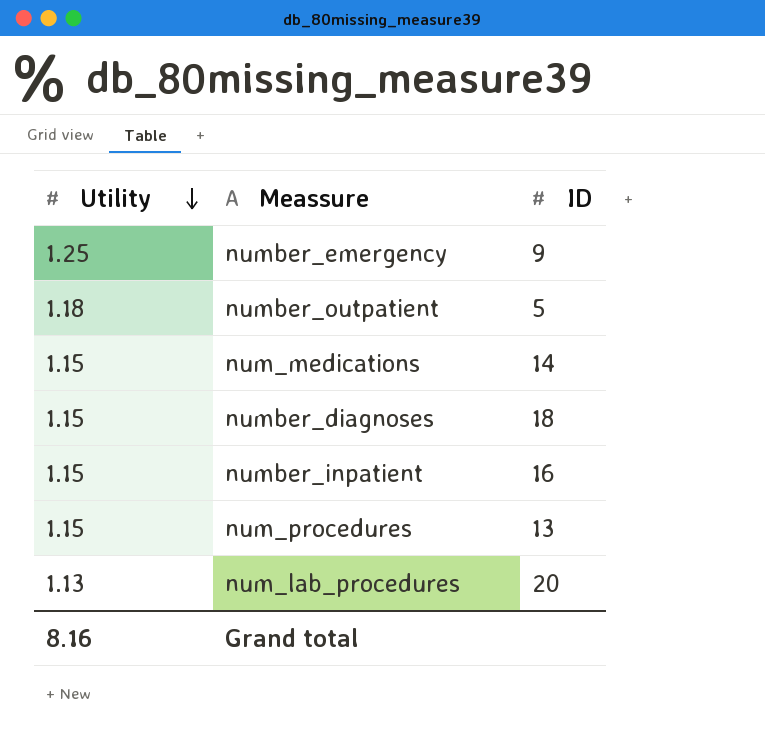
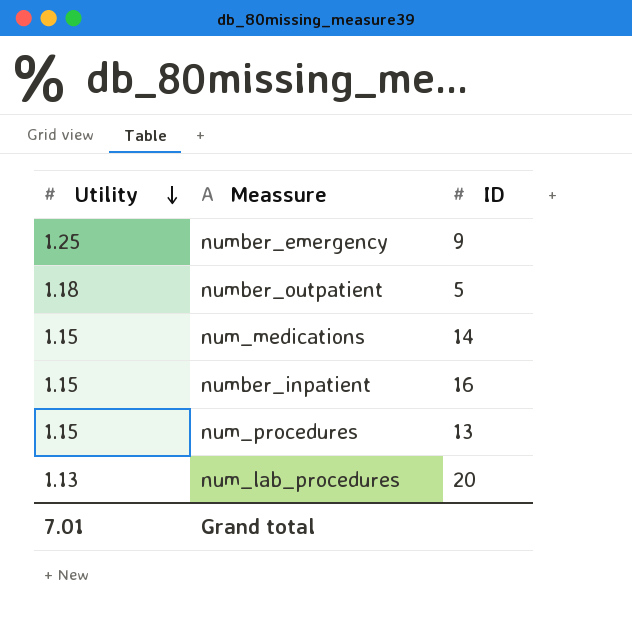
row number_diagnoses: 1.15 | 18 -> none
Grand total | Utility: 8.16 -> 7.01

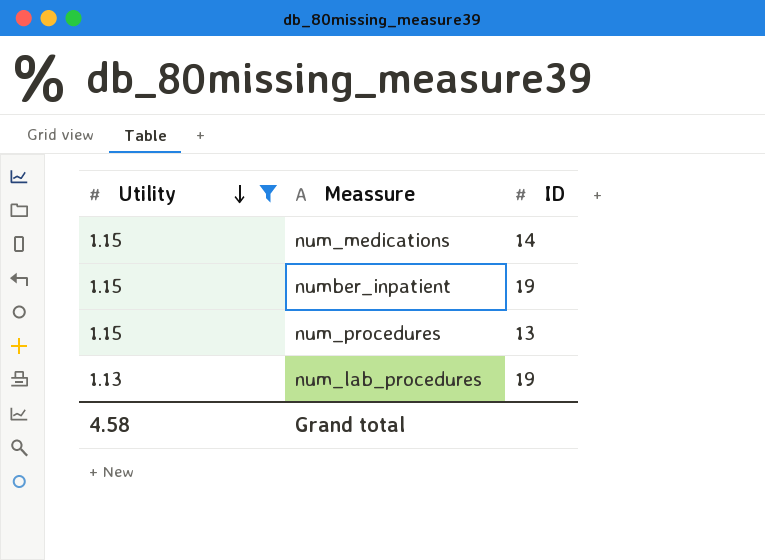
filter: none -> Utility <= 1.15
number_inpatient | ID: 16 -> 19
num_lab_procedures | ID: 20 -> 19
Grand total | Utility: 7.01 -> 4.58

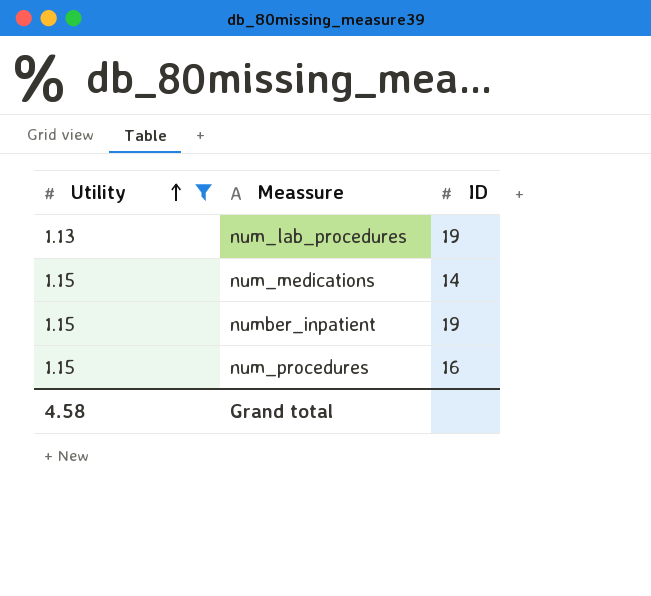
row order: Utility descending -> Utility ascending
num_procedures | ID: 13 -> 16

